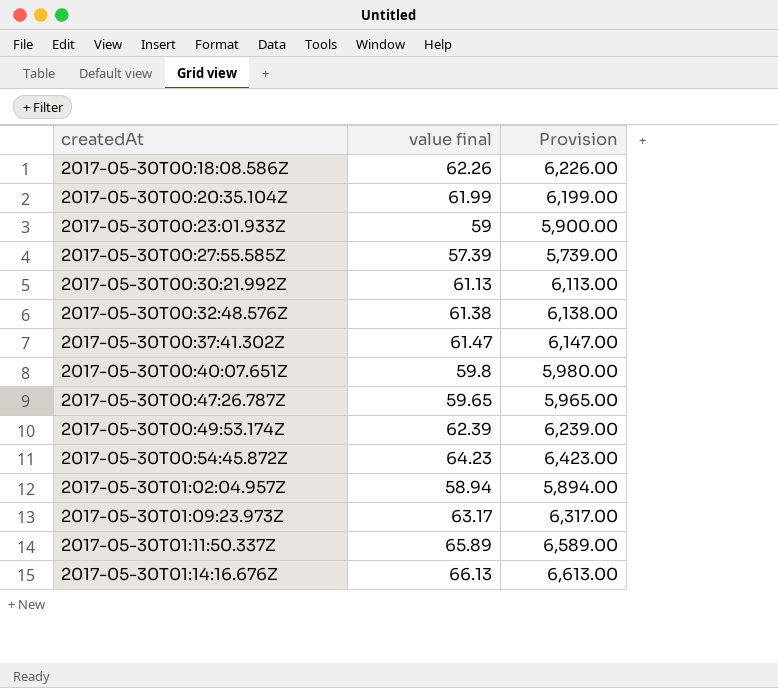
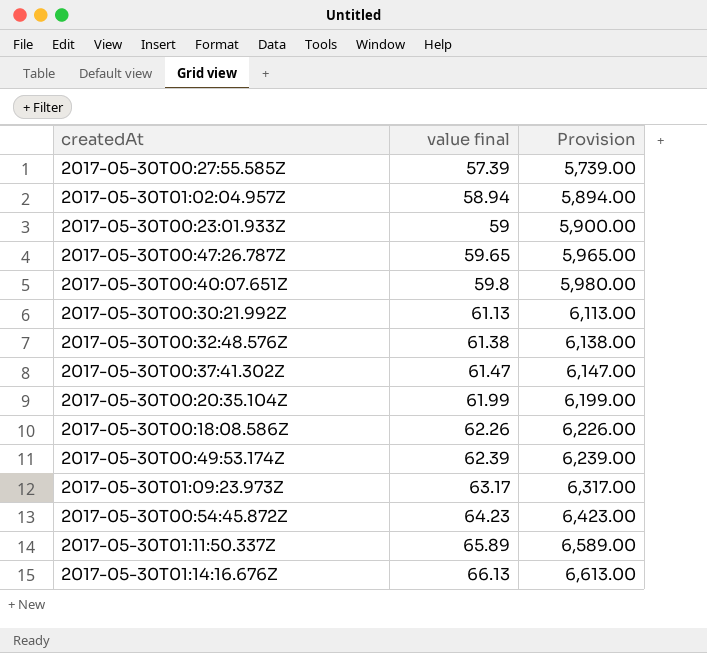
row order: createdAt ascending -> value final ascending

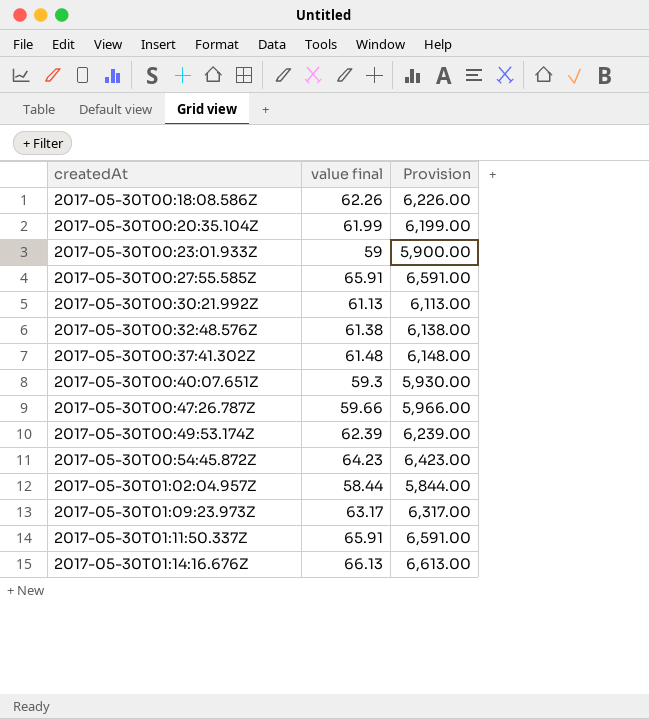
row order: value final ascending -> createdAt ascending
2017-05-30T00:27:55.585Z | value final: 57.39 -> 65.91
2017-05-30T00:27:55.585Z | Provision: 5,739.00 -> 6,591.00
2017-05-30T00:37:41.302Z | value final: 61.47 -> 61.48
2017-05-30T00:37:41.302Z | Provision: 6,147.00 -> 6,148.00
2017-05-30T00:40:07.651Z | value final: 59.8 -> 59.3
2017-05-30T00:40:07.651Z | Provision: 5,980.00 -> 5,930.00
2017-05-30T00:47:26.787Z | value final: 59.65 -> 59.66
2017-05-30T00:47:26.787Z | Provision: 5,965.00 -> 5,966.00
2017-05-30T01:02:04.957Z | value final: 58.94 -> 58.44
2017-05-30T01:02:04.957Z | Provision: 5,894.00 -> 5,844.00
2017-05-30T01:11:50.337Z | value final: 65.89 -> 65.91
2017-05-30T01:11:50.337Z | Provision: 6,589.00 -> 6,591.00

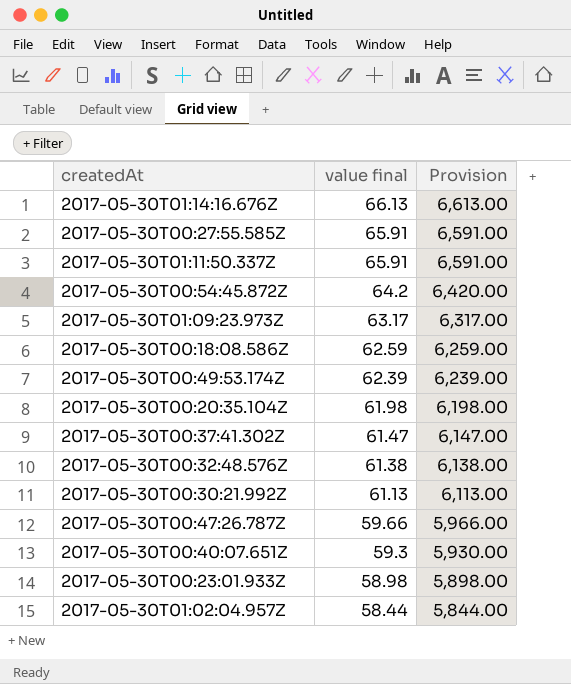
row order: createdAt ascending -> value final descending
2017-05-30T00:54:45.872Z | value final: 64.23 -> 64.2
2017-05-30T00:54:45.872Z | Provision: 6,423.00 -> 6,420.00
2017-05-30T00:18:08.586Z | value final: 62.26 -> 62.59
2017-05-30T00:18:08.586Z | Provision: 6,226.00 -> 6,259.00
2017-05-30T00:20:35.104Z | value final: 61.99 -> 61.98
2017-05-30T00:20:35.104Z | Provision: 6,199.00 -> 6,198.00
2017-05-30T00:37:41.302Z | value final: 61.48 -> 61.47
2017-05-30T00:37:41.302Z | Provision: 6,148.00 -> 6,147.00
2017-05-30T00:23:01.933Z | value final: 59 -> 58.98
2017-05-30T00:23:01.933Z | Provision: 5,900.00 -> 5,898.00

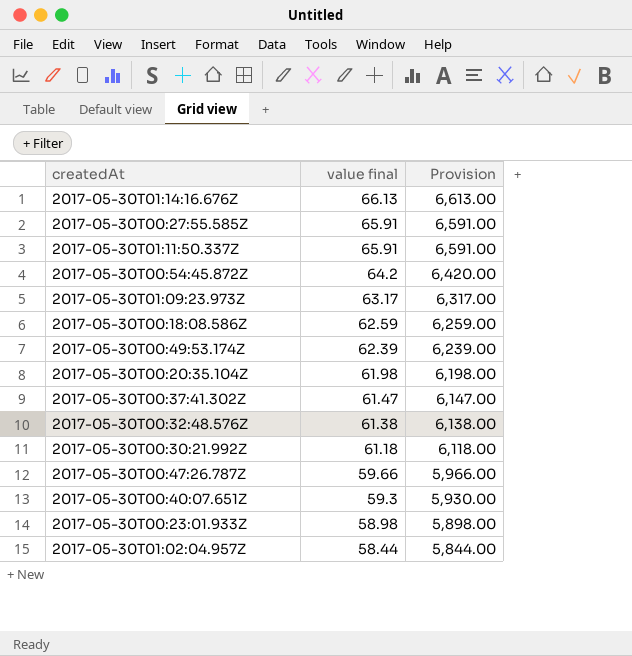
2017-05-30T00:30:21.992Z | value final: 61.13 -> 61.18
2017-05-30T00:30:21.992Z | Provision: 6,113.00 -> 6,118.00

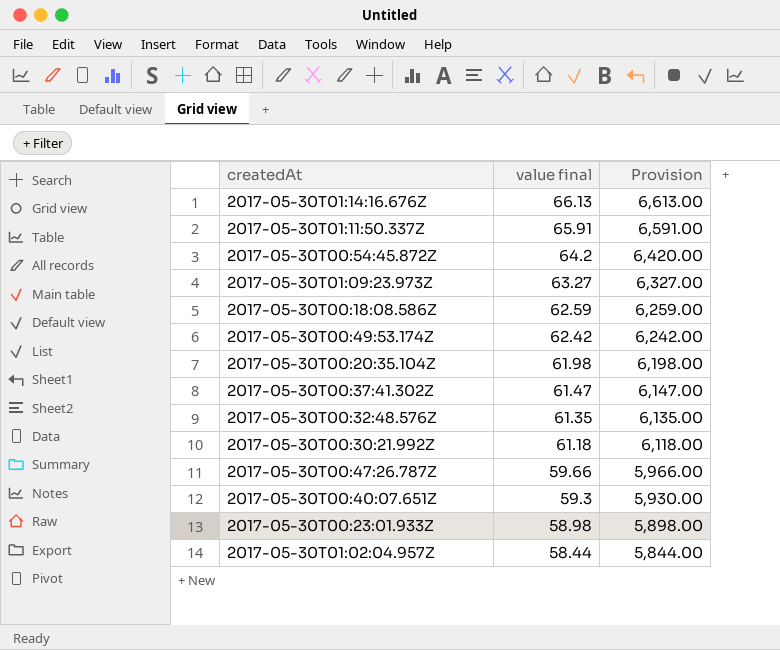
row 2017-05-30T00:27:55.585Z: 65.91 | 6,591.00 -> none
2017-05-30T01:09:23.973Z | value final: 63.17 -> 63.27
2017-05-30T01:09:23.973Z | Provision: 6,317.00 -> 6,327.00
2017-05-30T00:49:53.174Z | value final: 62.39 -> 62.42
2017-05-30T00:49:53.174Z | Provision: 6,239.00 -> 6,242.00
2017-05-30T00:32:48.576Z | value final: 61.38 -> 61.35
2017-05-30T00:32:48.576Z | Provision: 6,138.00 -> 6,135.00

